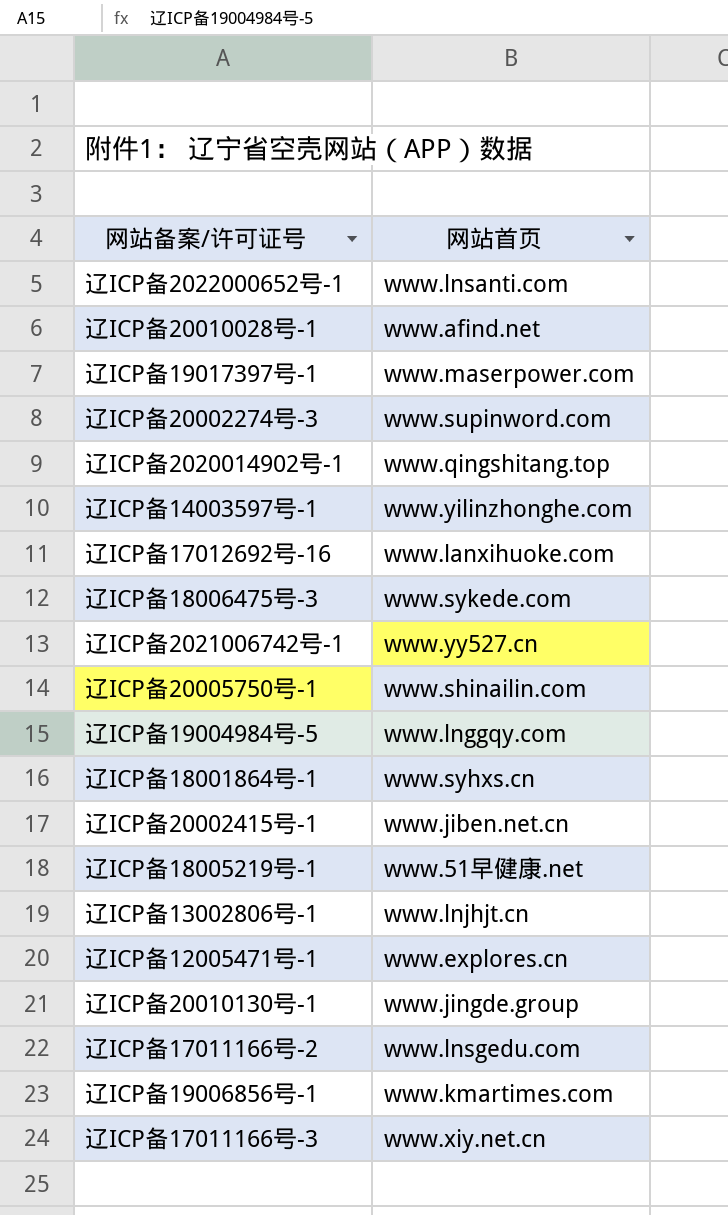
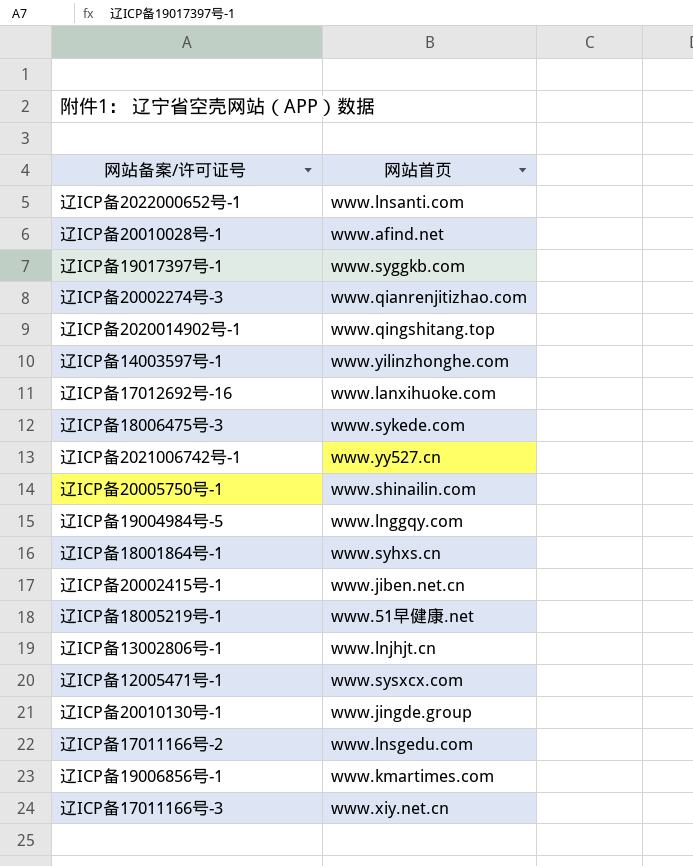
辽ICP备19017397号-1 | 网站首页: www.maserpower.com -> www.syggkb.com
辽ICP备20002274号-3 | 网站首页: www.supinword.com -> www.qianrenjitizhao.com
辽ICP备12005471号-1 | 网站首页: www.explores.cn -> www.sysxcx.com

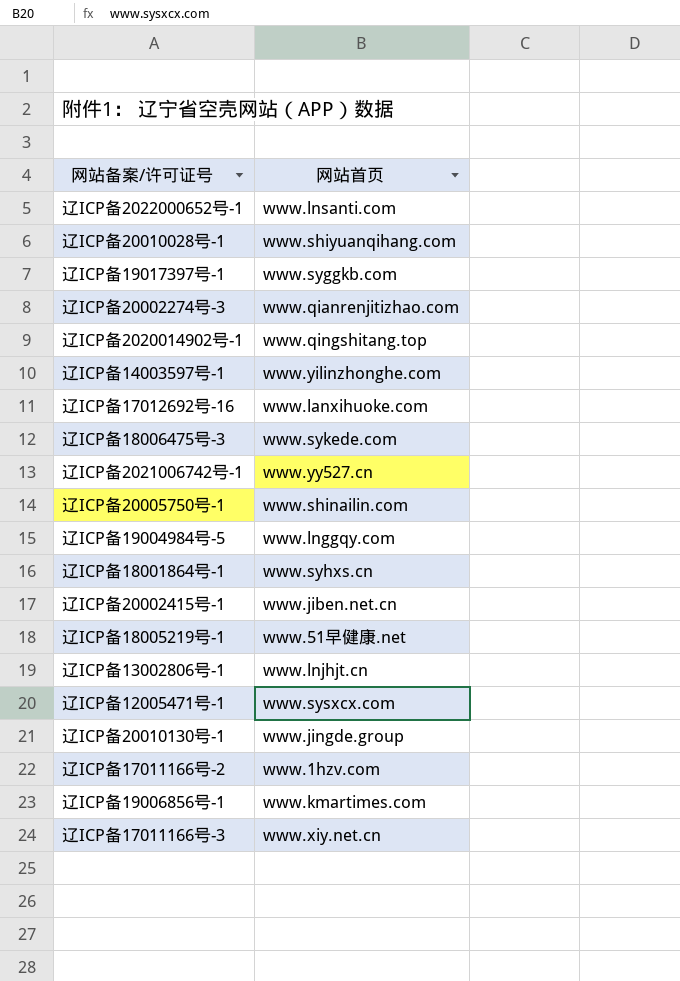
辽ICP备20010028号-1 | 网站首页: www.afind.net -> www.shiyuanqihang.com
辽ICP备17011166号-2 | 网站首页: www.lnsgedu.com -> www.1hzv.com

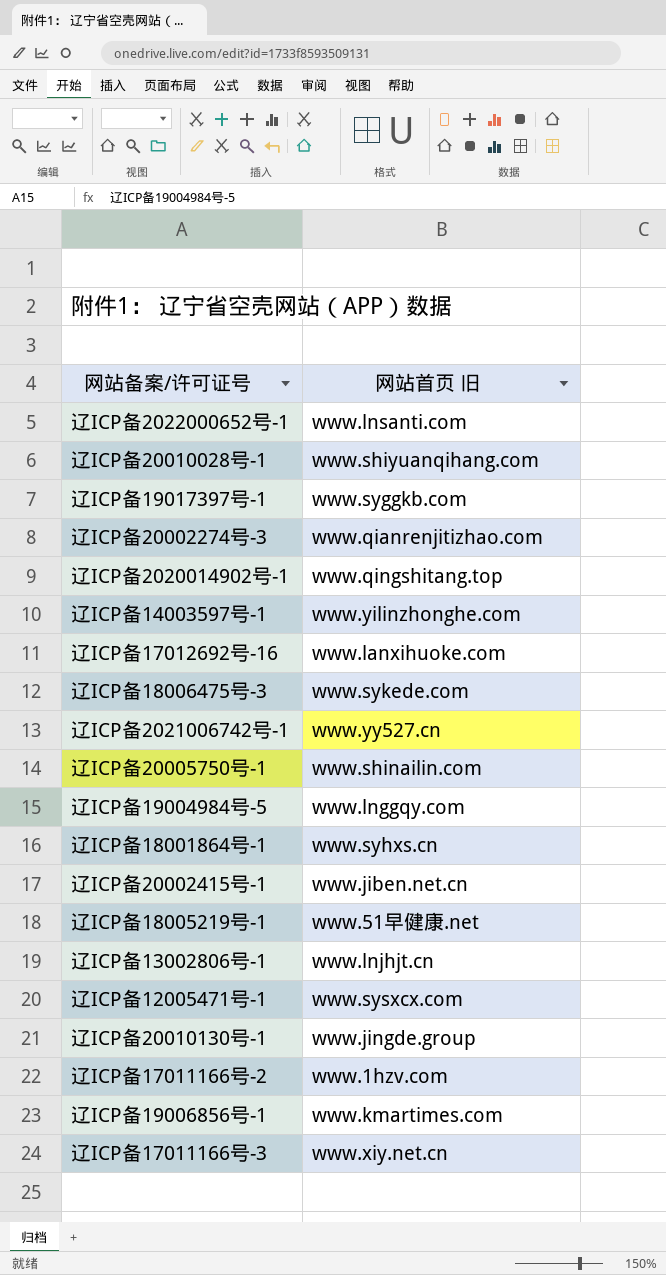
column name: 网站首页 -> 网站首页 旧

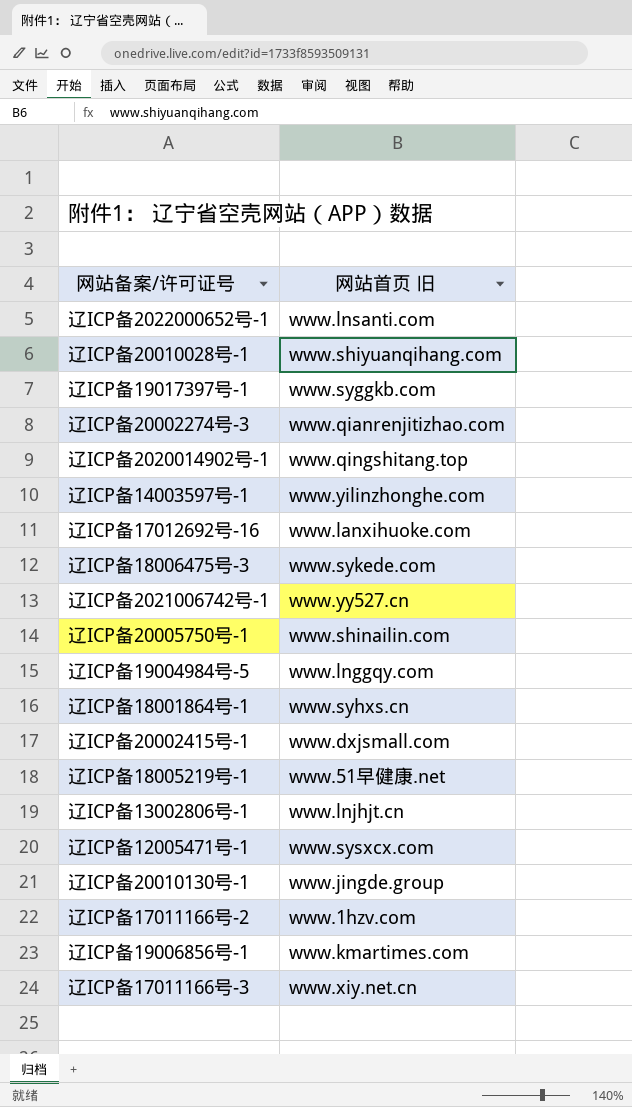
辽ICP备20002415号-1 | 网站首页 旧: www.jiben.net.cn -> www.dxjsmall.com

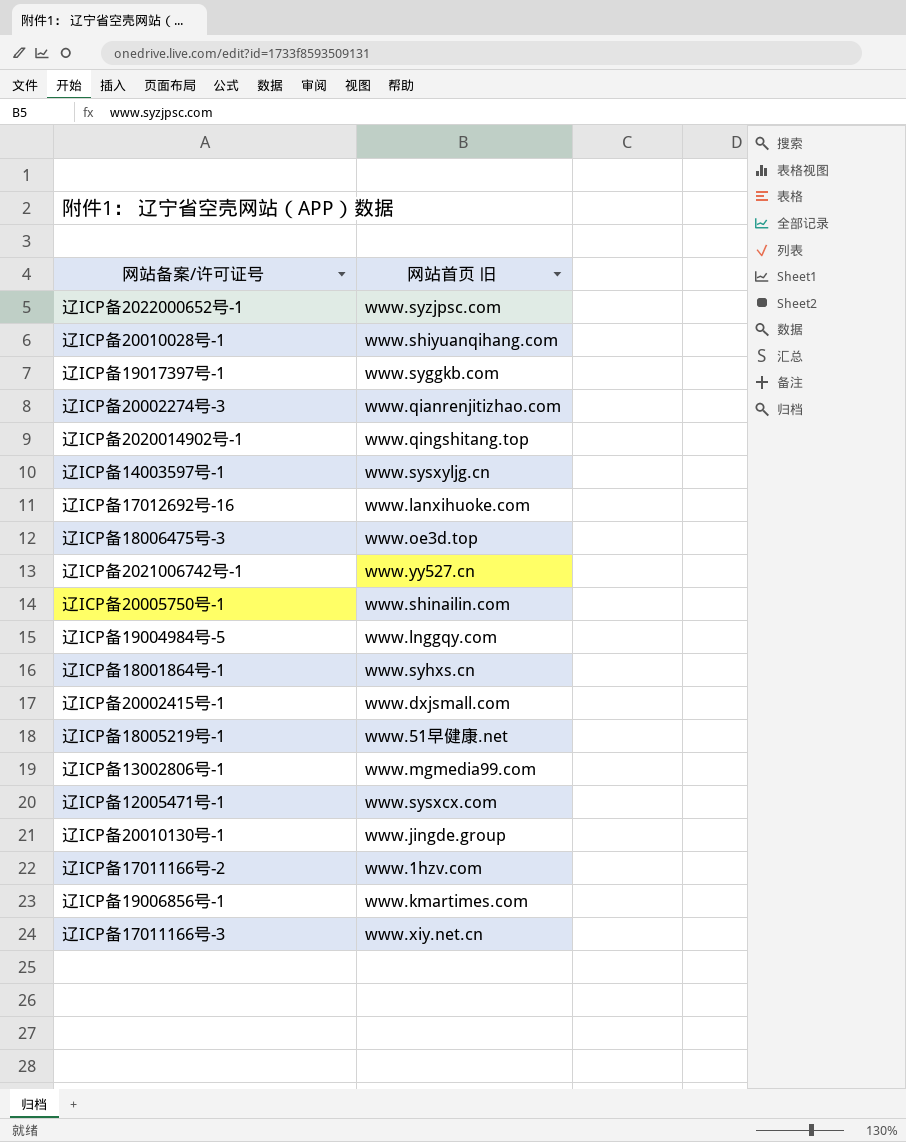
辽ICP备2022000652号-1 | 网站首页 旧: www.lnsanti.com -> www.syzjpsc.com
辽ICP备14003597号-1 | 网站首页 旧: www.yilinzhonghe.com -> www.sysxyljg.cn
辽ICP备18006475号-3 | 网站首页 旧: www.sykede.com -> www.oe3d.top
辽ICP备13002806号-1 | 网站首页 旧: www.lnjhjt.cn -> www.mgmedia99.com

